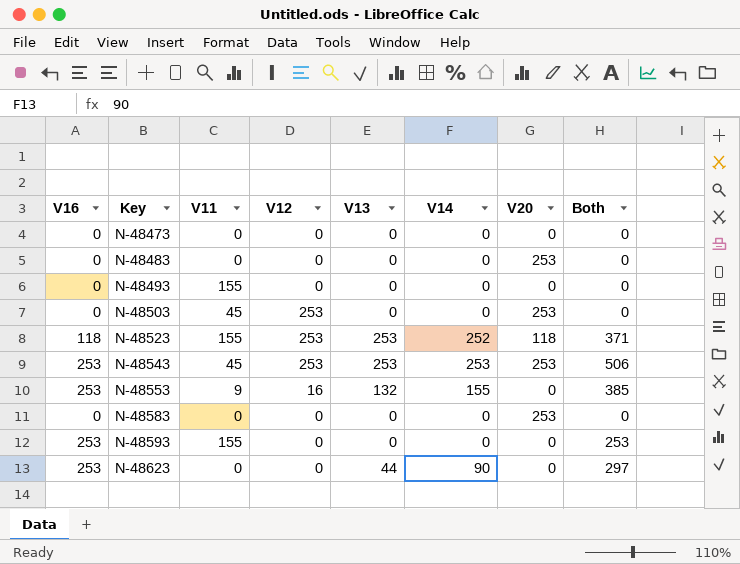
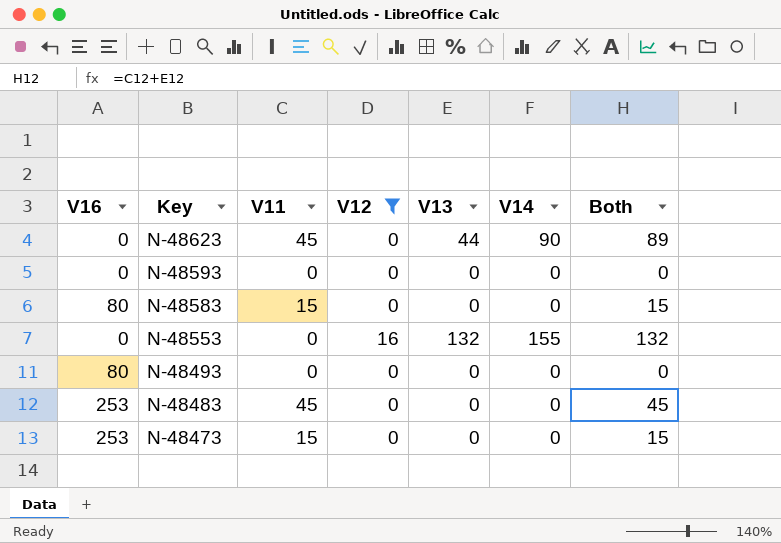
filter: none -> V12 != 253
row order: Key ascending -> Key descending
column V20 | position: 7 -> none
column Both | formula: [V16] + [V13] -> [V11] + [V13]
N-48623 | V16: 253 -> 0
N-48623 | V11: 0 -> 45
N-48593 | V16: 253 -> 0
N-48593 | V11: 155 -> 0
N-48583 | V16: 0 -> 80
N-48583 | V11: 0 -> 15
N-48553 | V16: 253 -> 0
N-48553 | V11: 9 -> 0
N-48493 | V16: 0 -> 80
N-48493 | V11: 155 -> 0
N-48483 | V16: 0 -> 253
N-48483 | V11: 0 -> 45
N-48473 | V16: 0 -> 253
N-48473 | V11: 0 -> 15

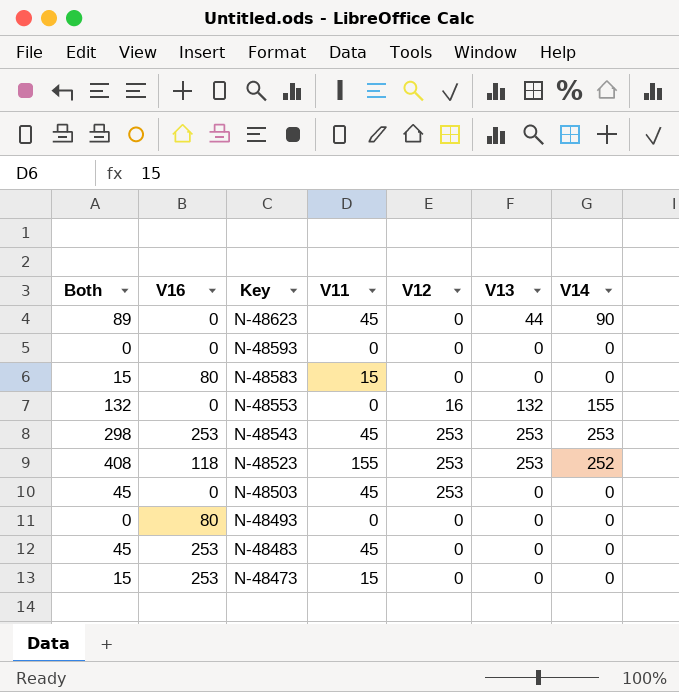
filter: V12 != 253 -> none
column Both | position: 7 -> 1

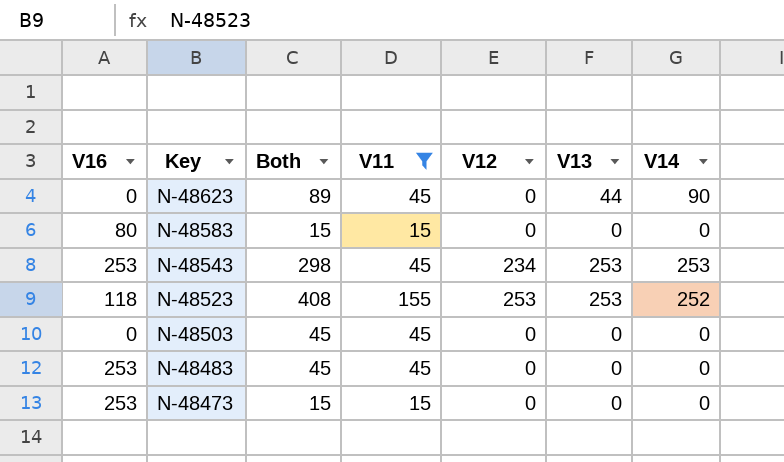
filter: none -> V11 != 0
column Both | position: 1 -> 3
N-48543 | V12: 253 -> 234
N-48503 | V12: 253 -> 0

